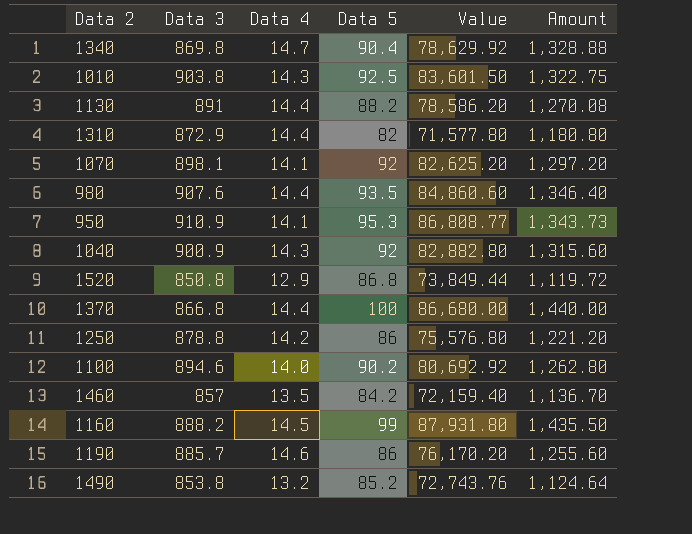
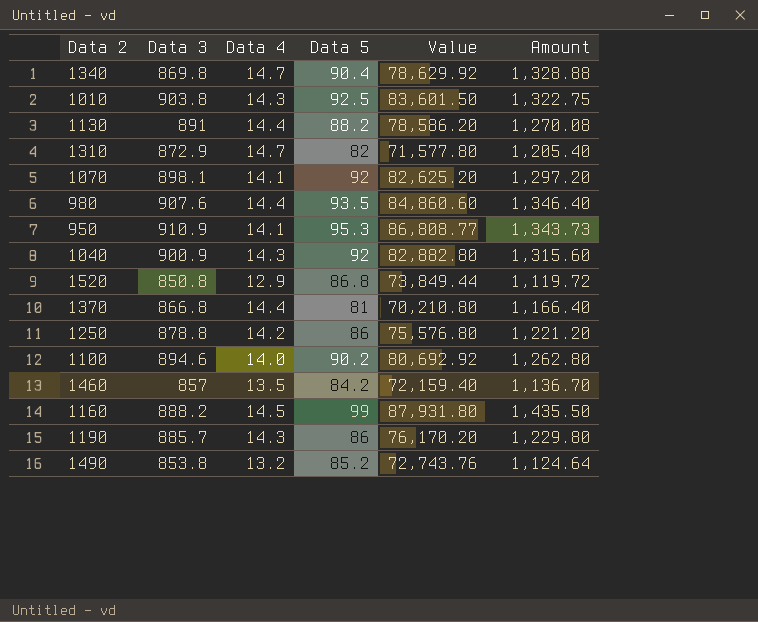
1310 | Data 4: 14.4 -> 14.7
1310 | Amount: 1,180.80 -> 1,205.40
1370 | Data 5: 100 -> 81
1370 | Value: 86,680.00 -> 70,210.80
1370 | Amount: 1,440.00 -> 1,166.40
1190 | Data 4: 14.6 -> 14.3
1190 | Amount: 1,255.60 -> 1,229.80

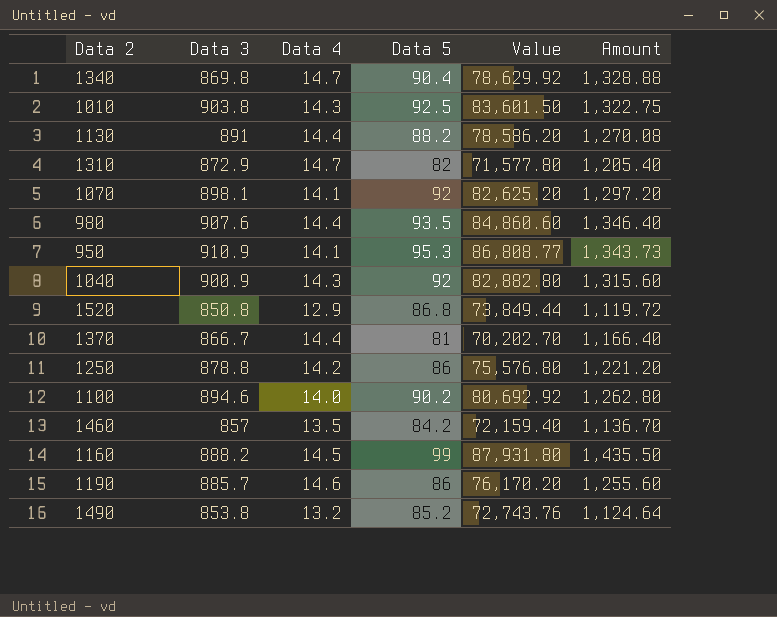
1370 | Data 3: 866.8 -> 866.7
1370 | Value: 70,210.80 -> 70,202.70
1190 | Data 4: 14.3 -> 14.6
1190 | Amount: 1,229.80 -> 1,255.60

